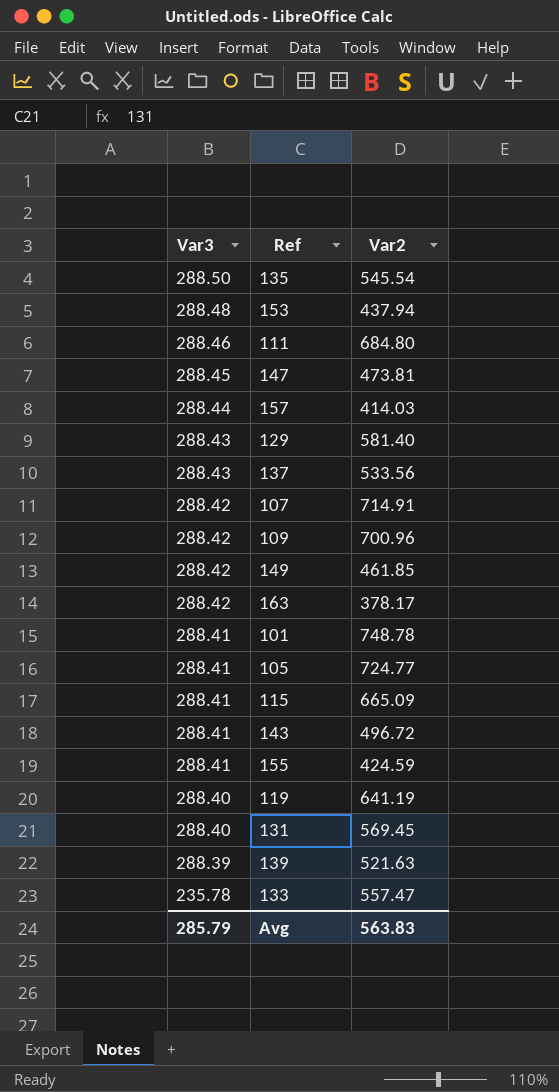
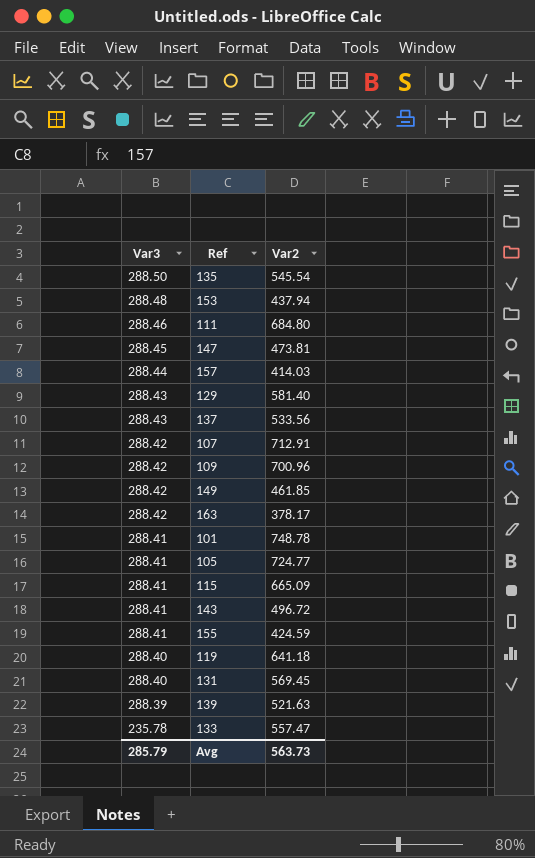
107 | Var2: 714.91 -> 712.91
119 | Var2: 641.19 -> 641.18
Avg | Var2: 563.83 -> 563.73

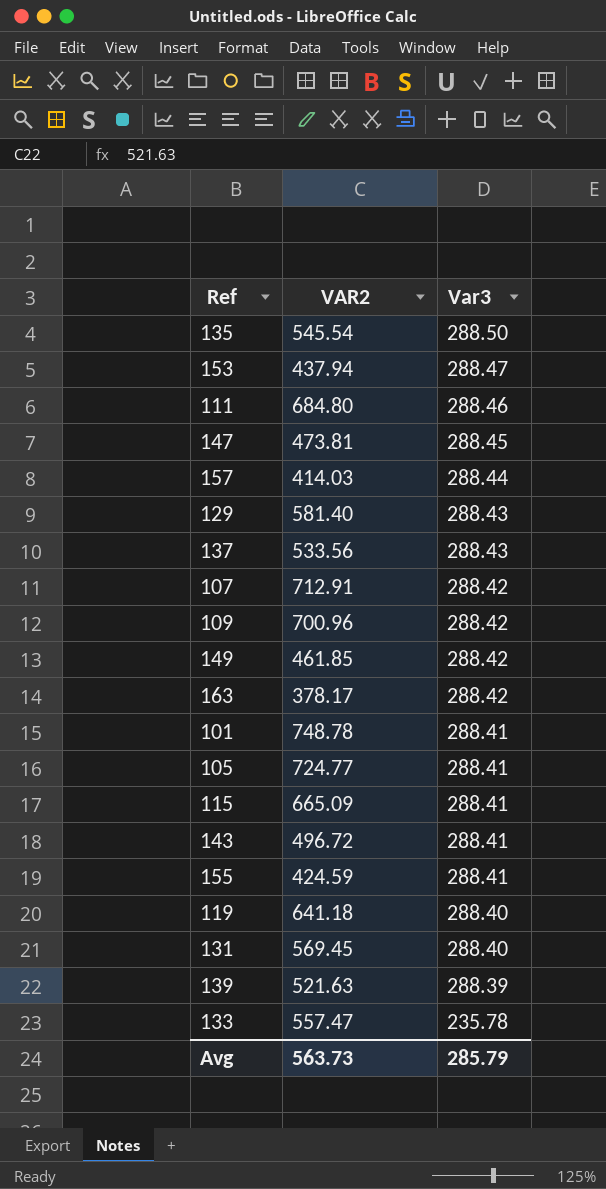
column name: Var2 -> VAR2
column Var3 | position: 1 -> 3
153 | Var3: 288.48 -> 288.47

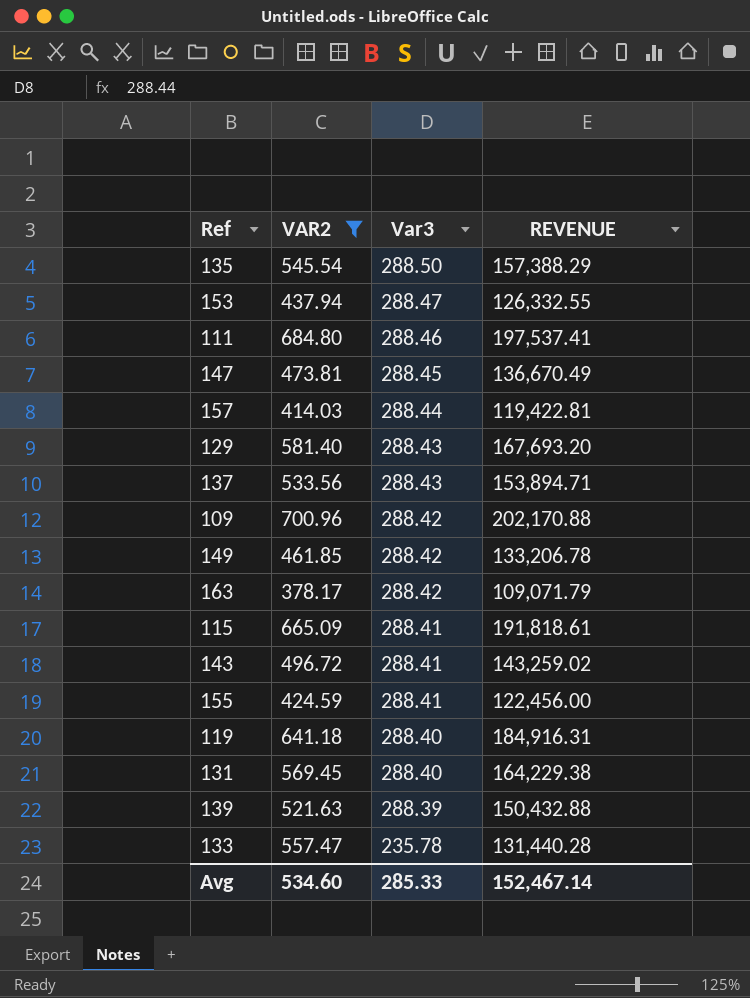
filter: none -> VAR2 <= 700.96
column REVENUE | formula: none -> [VAR2] * [Var3]
Avg | VAR2: 563.73 -> 534.60
Avg | Var3: 285.79 -> 285.33

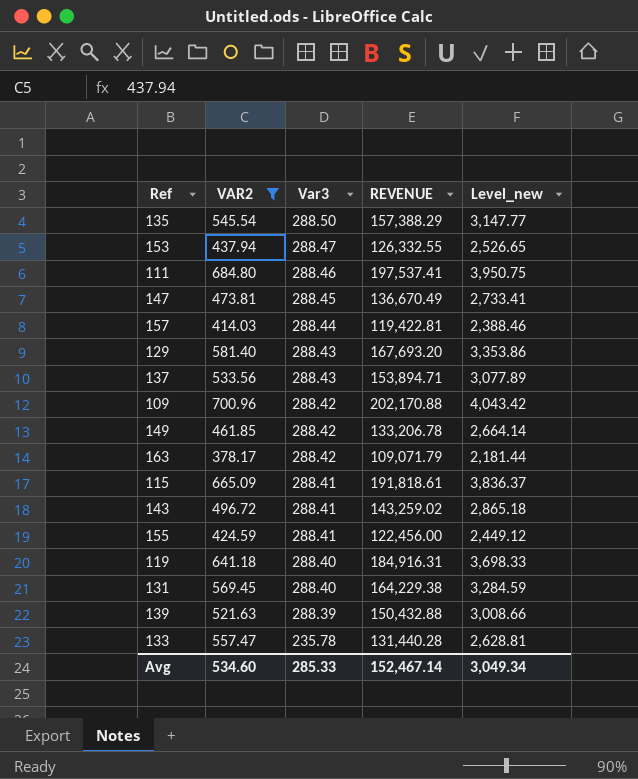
column Level_new | formula: none -> [REVENUE] * 0.02

